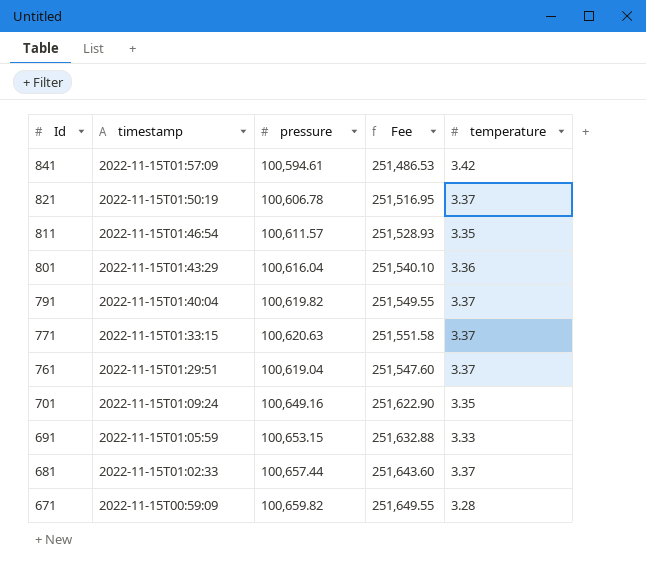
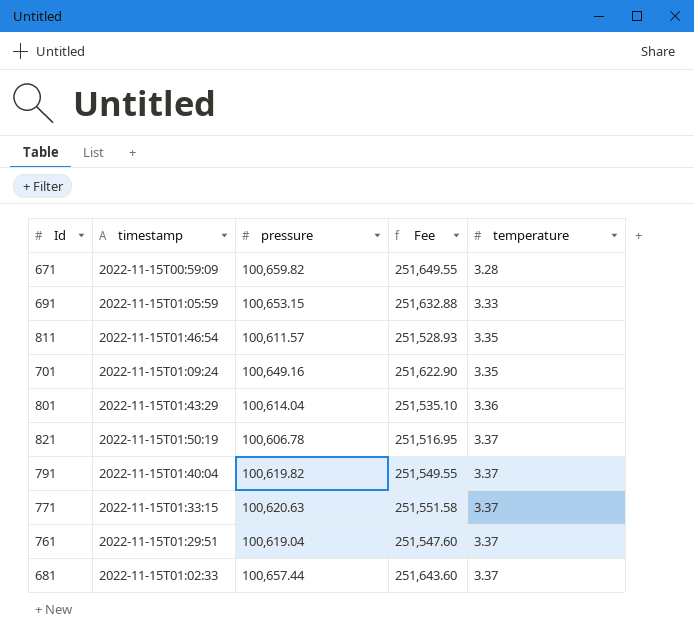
row order: Id descending -> temperature ascending
row 841: 2022-11-15T01:57:09 | 100,594.61 | 251,486.53 | 3.42 -> none
801 | pressure: 100,616.04 -> 100,614.04
801 | Fee: 251,540.10 -> 251,535.10

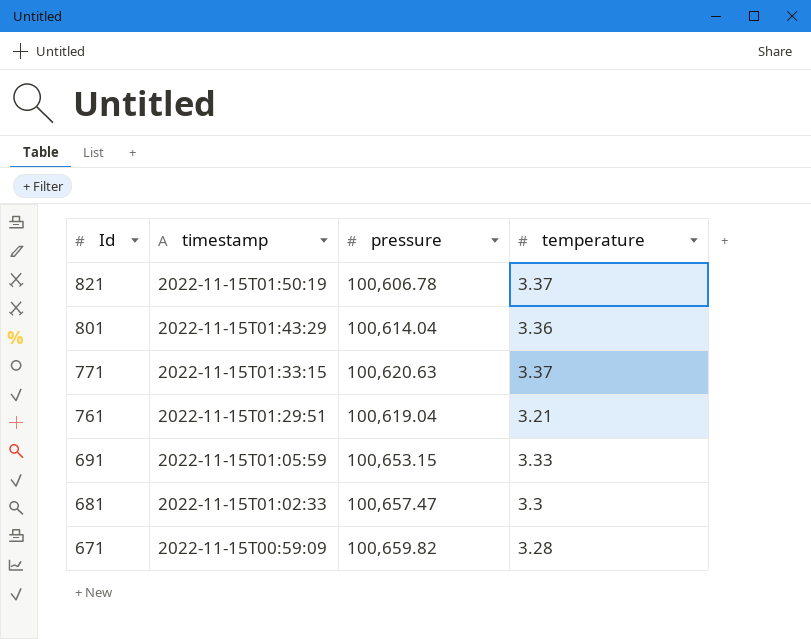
row order: temperature ascending -> Id descending
column Fee | formula: [pressure] * 2.5 -> none
row 811: 2022-11-15T01:46:54 | 100,611.57 | 251,528.93 | 3.35 -> none
row 701: 2022-11-15T01:09:24 | 100,649.16 | 251,622.90 | 3.35 -> none
row 791: 2022-11-15T01:40:04 | 100,619.82 | 251,549.55 | 3.37 -> none
761 | temperature: 3.37 -> 3.21
681 | pressure: 100,657.44 -> 100,657.47
681 | temperature: 3.37 -> 3.3

